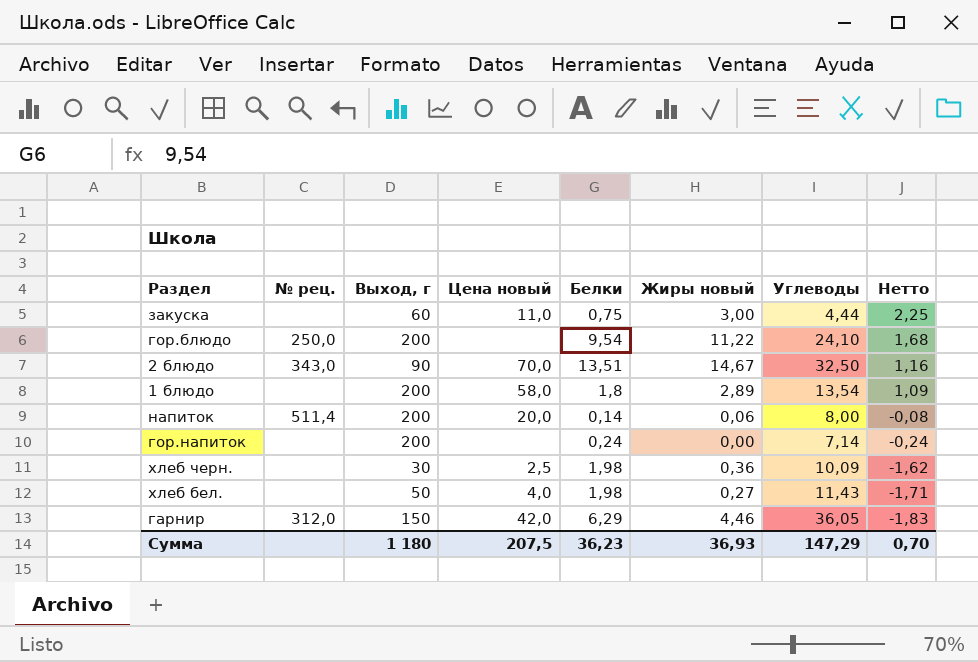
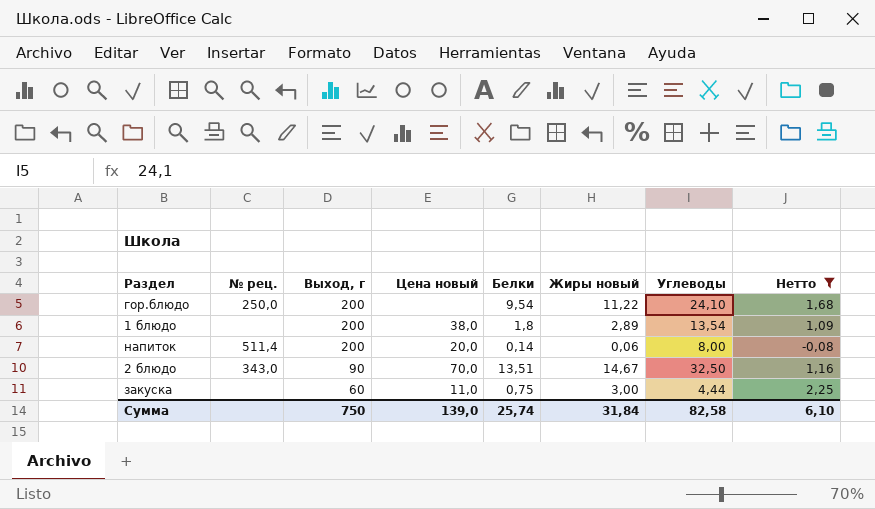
filter: none -> Нетто >= -0,08
row order: Нетто descending -> Выход, г descending
1 блюдо | Цена новый: 58,0 -> 38,0
Сумма | Выход, г: 1 180 -> 750
Сумма | Цена новый: 207,5 -> 139,0
Сумма | Белки: 36,23 -> 25,74
Сумма | Жиры новый: 36,93 -> 31,84
Сумма | Углеводы: 147,29 -> 82,58
Сумма | Нетто: 0,70 -> 6,10

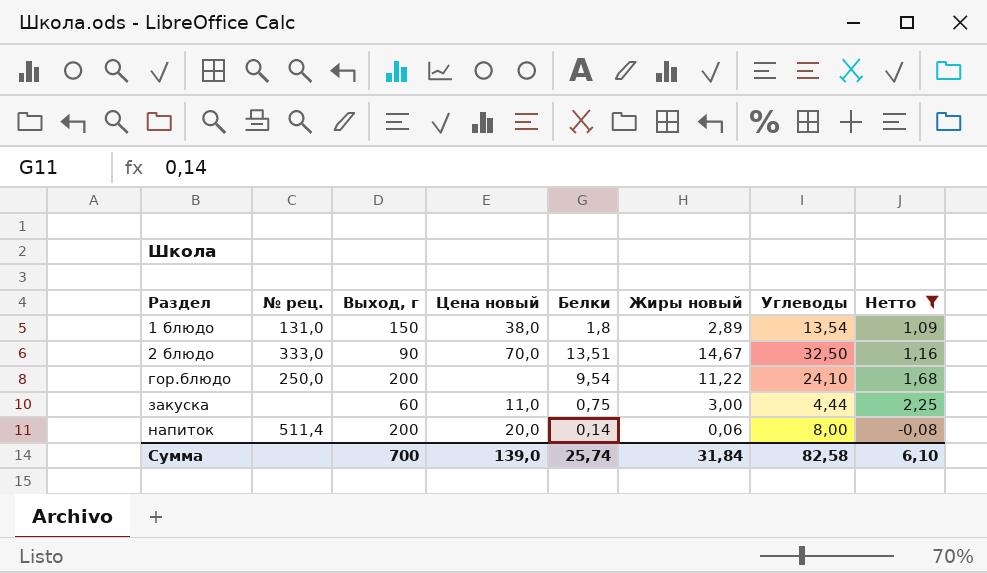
row order: Выход, г descending -> Раздел ascending
1 блюдо | № рец.: none -> 131,0
1 блюдо | Выход, г: 200 -> 150
2 блюдо | № рец.: 343,0 -> 333,0
Сумма | Выход, г: 750 -> 700

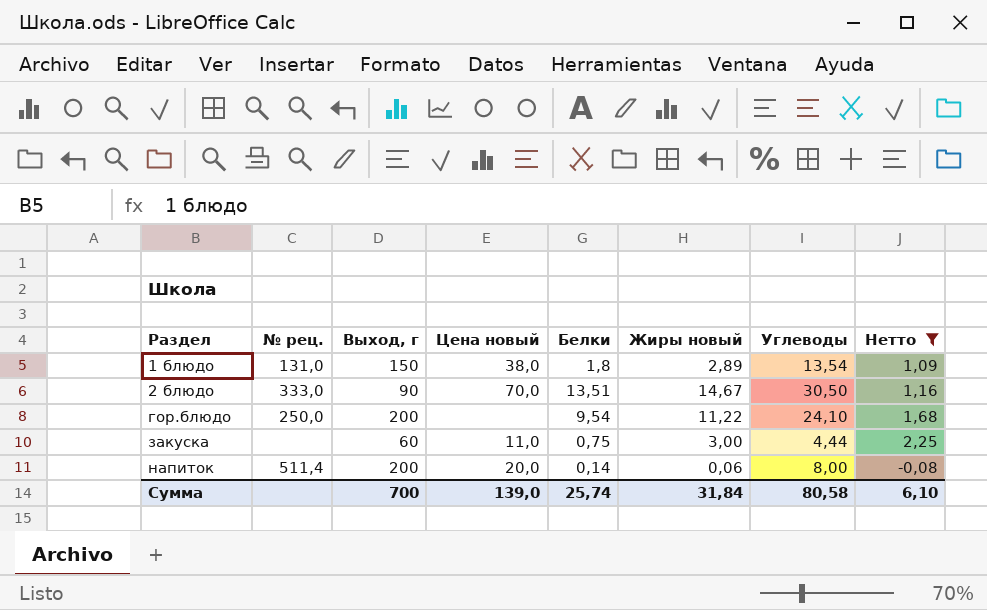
2 блюдо | Углеводы: 32,50 -> 30,50
Сумма | Углеводы: 82,58 -> 80,58

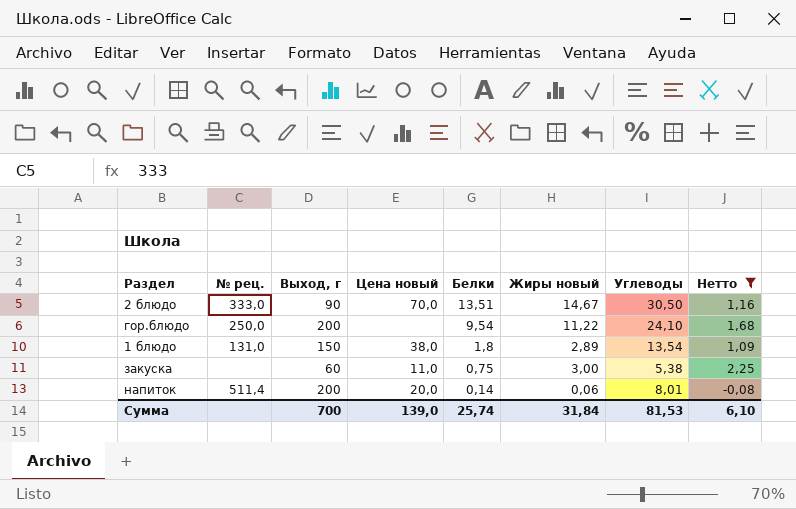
row order: Раздел ascending -> Белки descending
закуска | Углеводы: 4,44 -> 5,38
напиток | Углеводы: 8,00 -> 8,01
Сумма | Углеводы: 80,58 -> 81,53

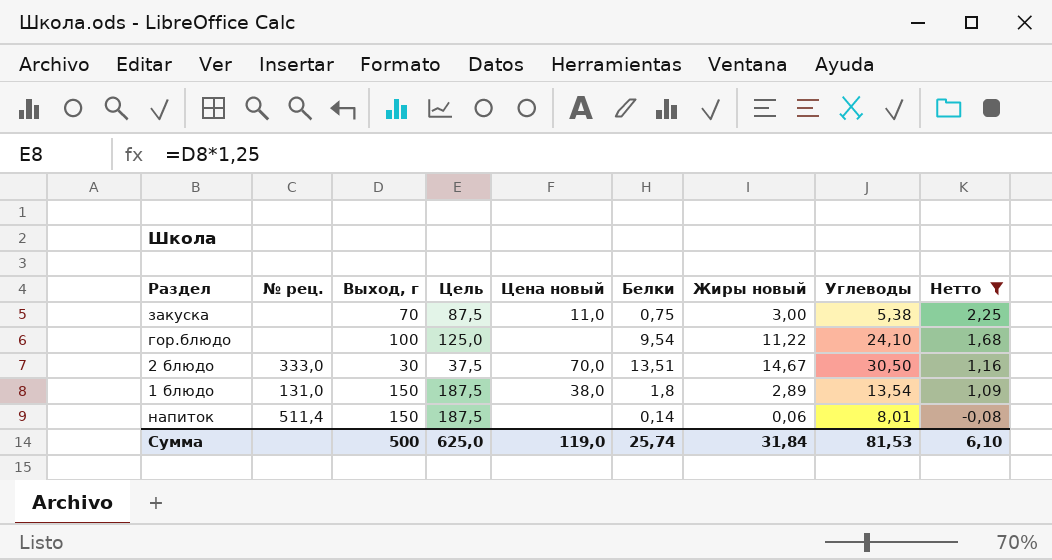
row order: Белки descending -> Нетто descending
column Цель | formula: none -> [Выход, г] * 1,25
закуска | Выход, г: 60 -> 70
гор.блюдо | № рец.: 250,0 -> none
гор.блюдо | Выход, г: 200 -> 100
2 блюдо | Выход, г: 90 -> 30
напиток | Выход, г: 200 -> 150
напиток | Цена новый: 20,0 -> none
Сумма | Выход, г: 700 -> 500
Сумма | Цена новый: 139,0 -> 119,0

